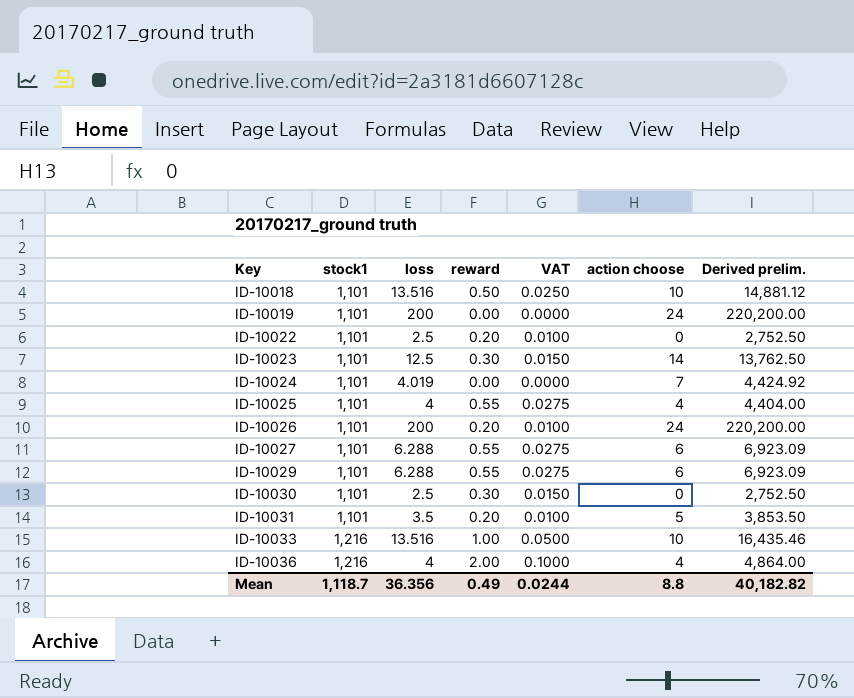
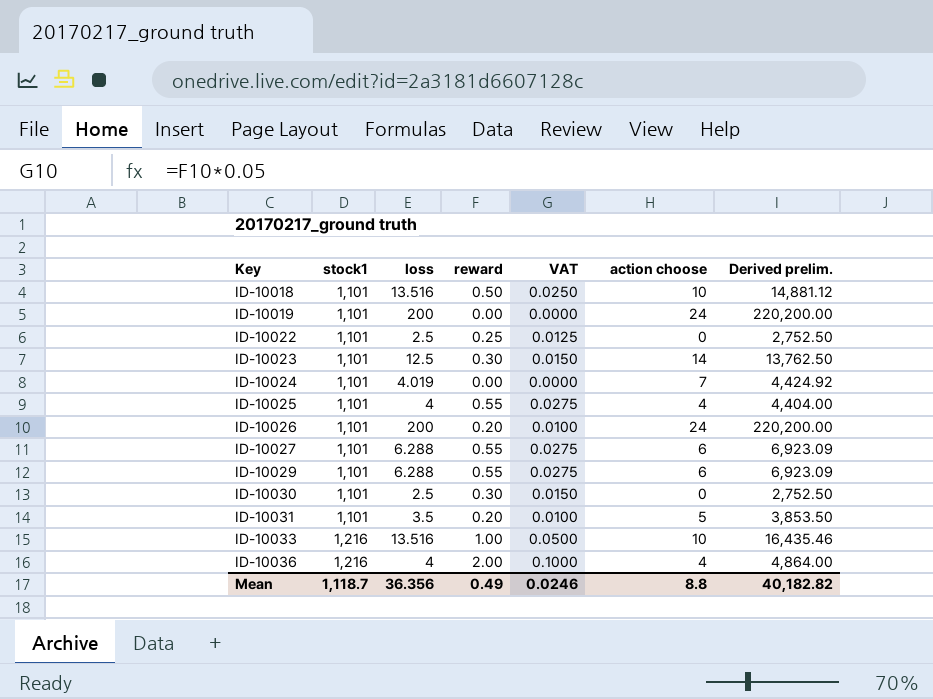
ID-10022 | reward: 0.20 -> 0.25
ID-10022 | VAT: 0.0100 -> 0.0125
Mean | VAT: 0.0244 -> 0.0246

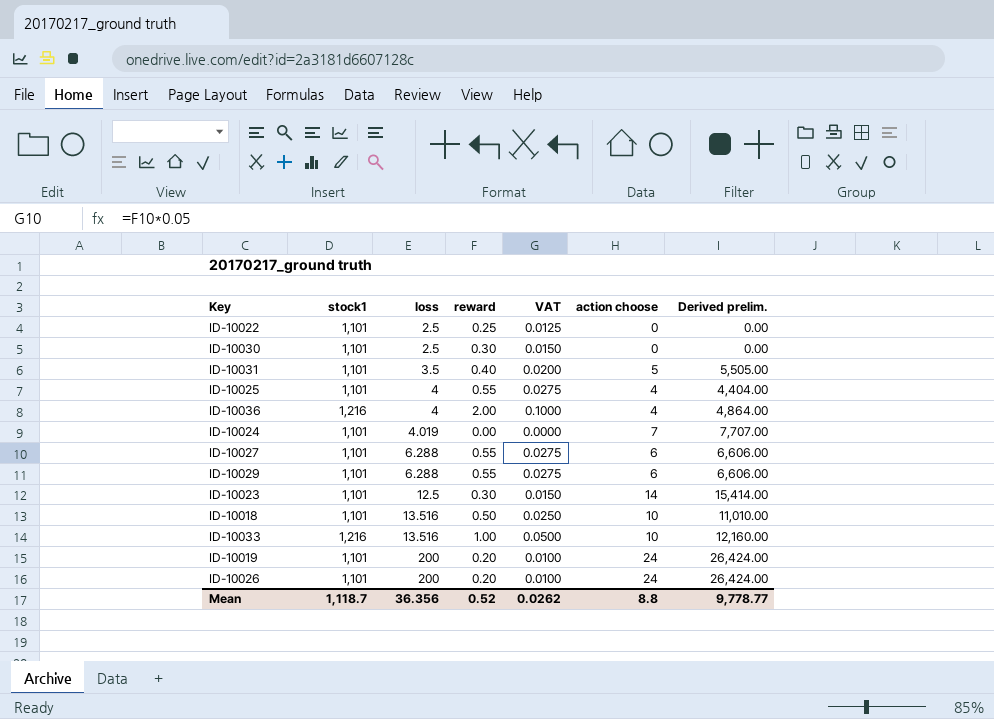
row order: Key ascending -> loss ascending
column Derived prelim. | formula: [stock1] * [loss] -> [stock1] * [action choose]
ID-10031 | reward: 0.20 -> 0.40
ID-10031 | VAT: 0.0100 -> 0.0200
ID-10019 | reward: 0.00 -> 0.20
ID-10019 | VAT: 0.0000 -> 0.0100
Mean | reward: 0.49 -> 0.52
Mean | VAT: 0.0246 -> 0.0262
Mean | Derived prelim.: 40,182.82 -> 9,778.77

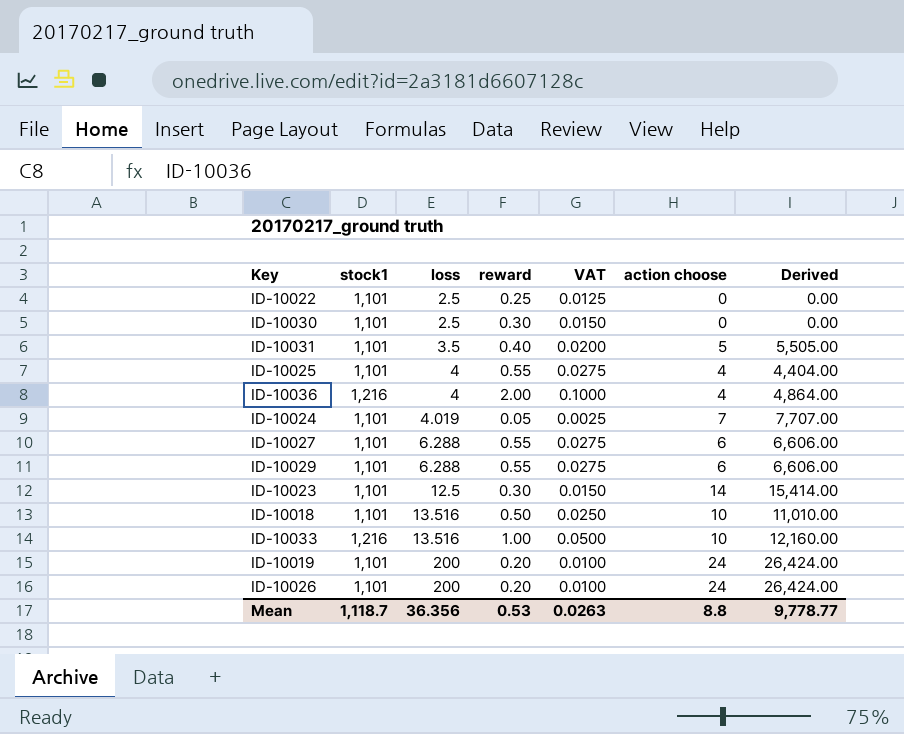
column name: Derived prelim. -> Derived
ID-10024 | reward: 0.00 -> 0.05
ID-10024 | VAT: 0.0000 -> 0.0025
Mean | reward: 0.52 -> 0.53
Mean | VAT: 0.0262 -> 0.0263

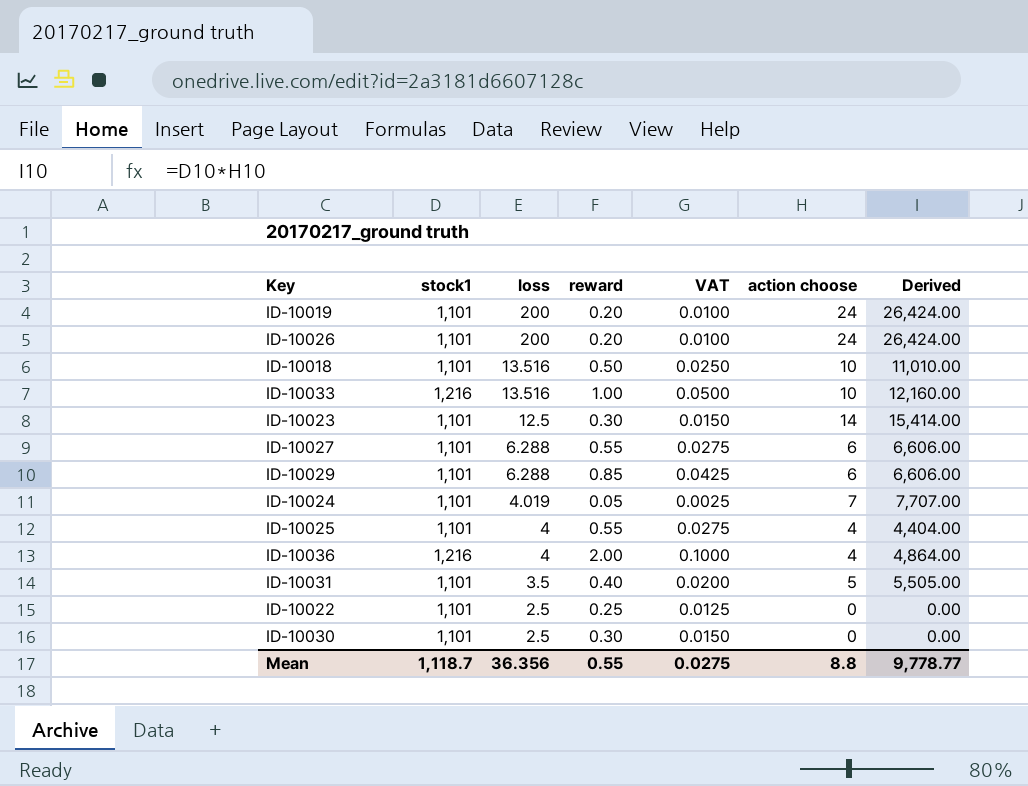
row order: loss ascending -> loss descending
ID-10029 | reward: 0.55 -> 0.85
ID-10029 | VAT: 0.0275 -> 0.0425
Mean | reward: 0.53 -> 0.55
Mean | VAT: 0.0263 -> 0.0275

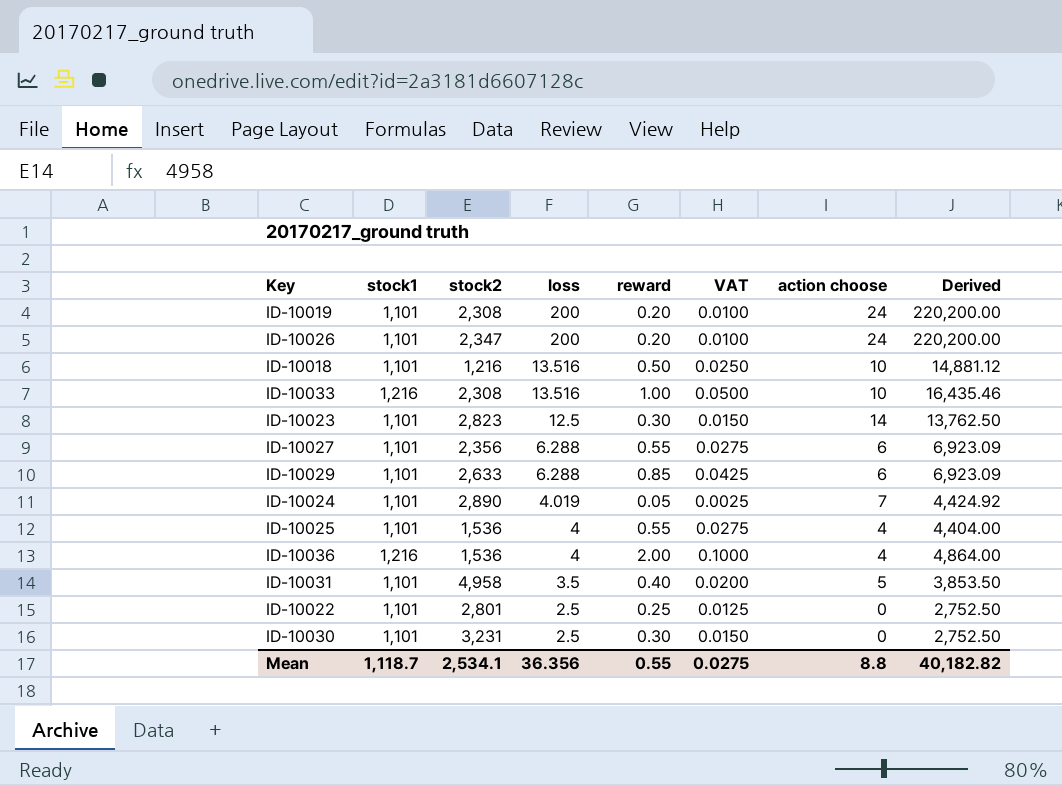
column stock2 | position: none -> 3
column Derived | formula: [stock1] * [action choose] -> [stock1] * [loss]
Mean | Derived: 9,778.77 -> 40,182.82

